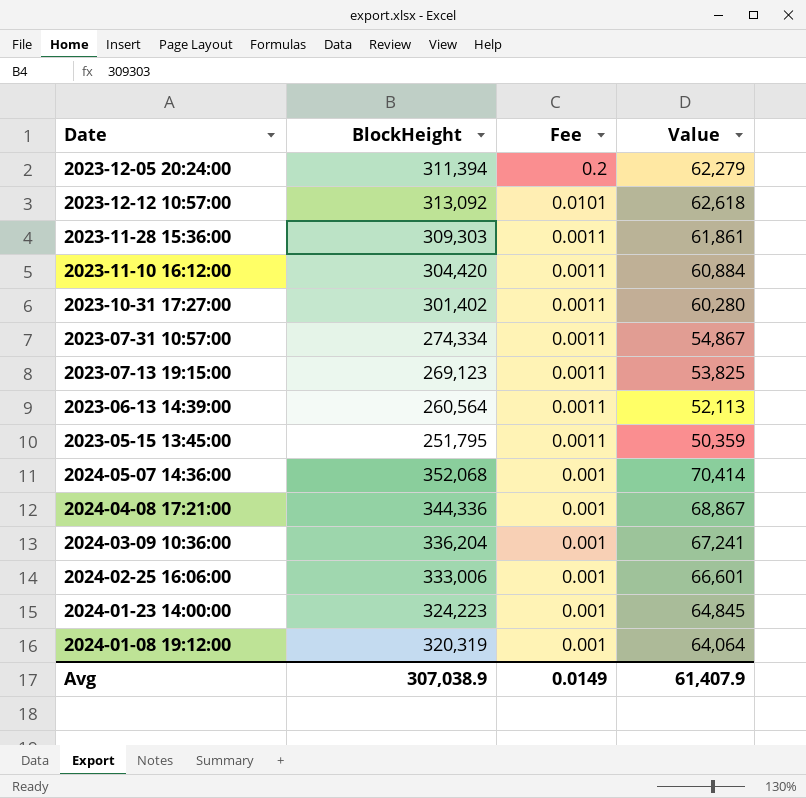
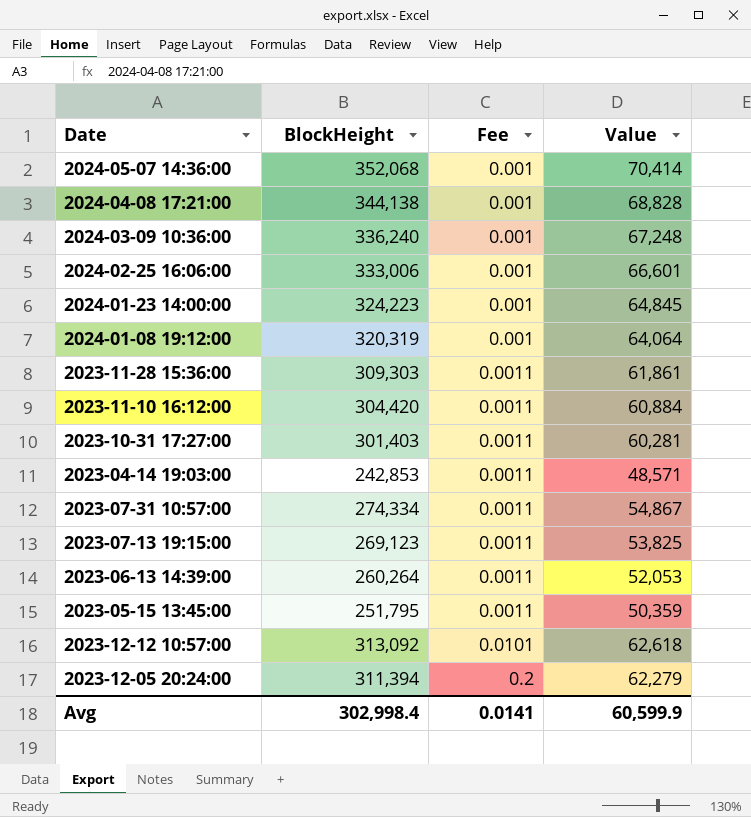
row order: Fee descending -> Fee ascending
2024-04-08 17:21:00 | BlockHeight: 344,336 -> 344,138
2024-04-08 17:21:00 | Value: 68,867 -> 68,828
2024-03-09 10:36:00 | BlockHeight: 336,204 -> 336,240
2024-03-09 10:36:00 | Value: 67,241 -> 67,248
2023-10-31 17:27:00 | BlockHeight: 301,402 -> 301,403
2023-10-31 17:27:00 | Value: 60,280 -> 60,281
row 2023-04-14 19:03:00: none -> 242,853 | 0.0011 | 48,571
2023-06-13 14:39:00 | BlockHeight: 260,564 -> 260,264
2023-06-13 14:39:00 | Value: 52,113 -> 52,053
Avg | BlockHeight: 307,038.9 -> 302,998.4
Avg | Fee: 0.0149 -> 0.0141
Avg | Value: 61,407.9 -> 60,599.9

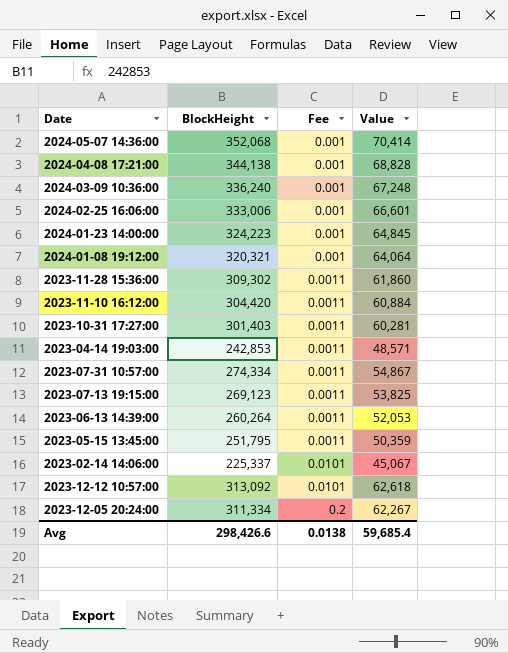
2024-01-08 19:12:00 | BlockHeight: 320,319 -> 320,321
2023-11-28 15:36:00 | BlockHeight: 309,303 -> 309,302
2023-11-28 15:36:00 | Value: 61,861 -> 61,860
row 2023-02-14 14:06:00: none -> 225,337 | 0.0101 | 45,067
2023-12-05 20:24:00 | BlockHeight: 311,394 -> 311,334
2023-12-05 20:24:00 | Value: 62,279 -> 62,267
Avg | BlockHeight: 302,998.4 -> 298,426.6
Avg | Fee: 0.0141 -> 0.0138
Avg | Value: 60,599.9 -> 59,685.4

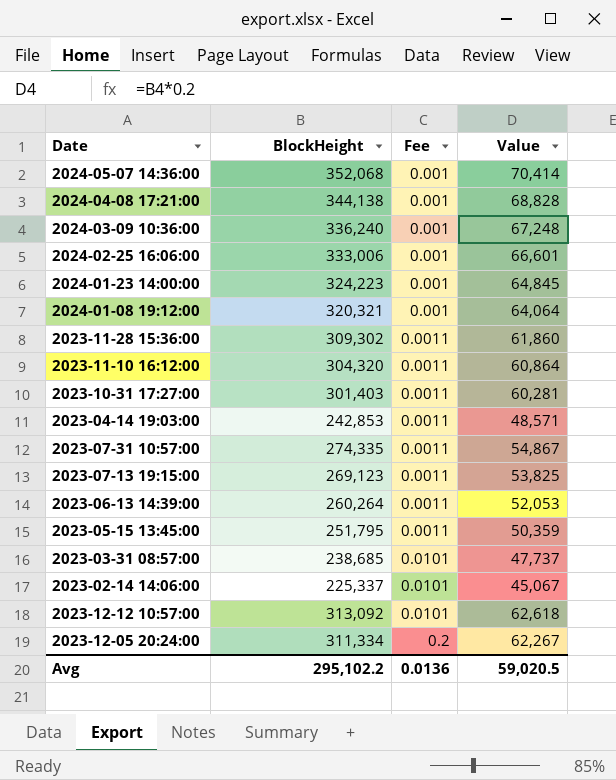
2023-11-10 16:12:00 | BlockHeight: 304,420 -> 304,320
2023-11-10 16:12:00 | Value: 60,884 -> 60,864
2023-07-31 10:57:00 | BlockHeight: 274,334 -> 274,335
row 2023-03-31 08:57:00: none -> 238,685 | 0.0101 | 47,737
Avg | BlockHeight: 298,426.6 -> 295,102.2
Avg | Fee: 0.0138 -> 0.0136
Avg | Value: 59,685.4 -> 59,020.5

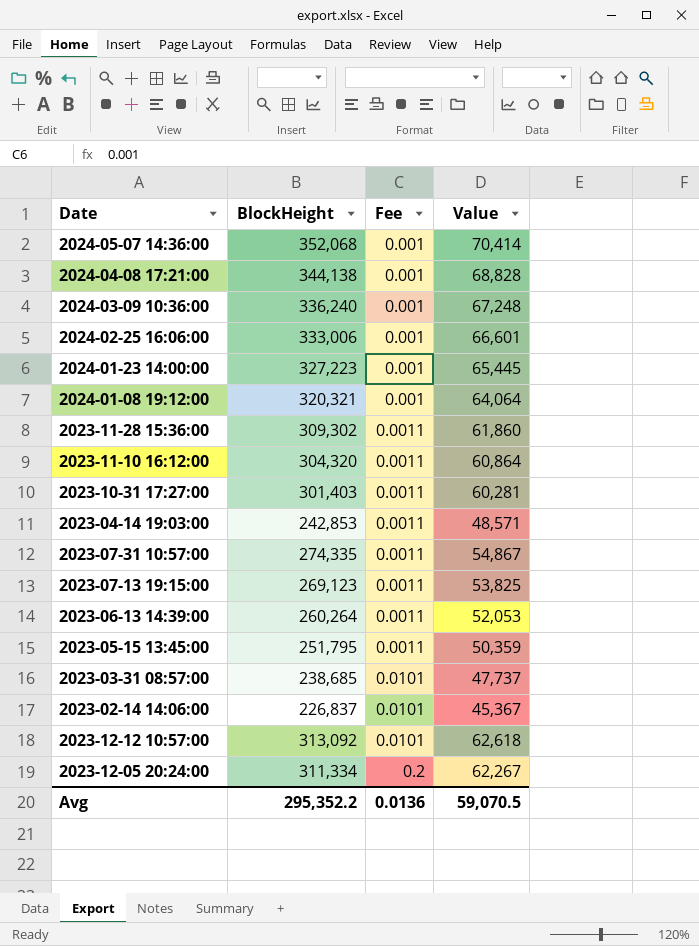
2024-01-23 14:00:00 | BlockHeight: 324,223 -> 327,223
2024-01-23 14:00:00 | Value: 64,845 -> 65,445
2023-02-14 14:06:00 | BlockHeight: 225,337 -> 226,837
2023-02-14 14:06:00 | Value: 45,067 -> 45,367
Avg | BlockHeight: 295,102.2 -> 295,352.2
Avg | Value: 59,020.5 -> 59,070.5

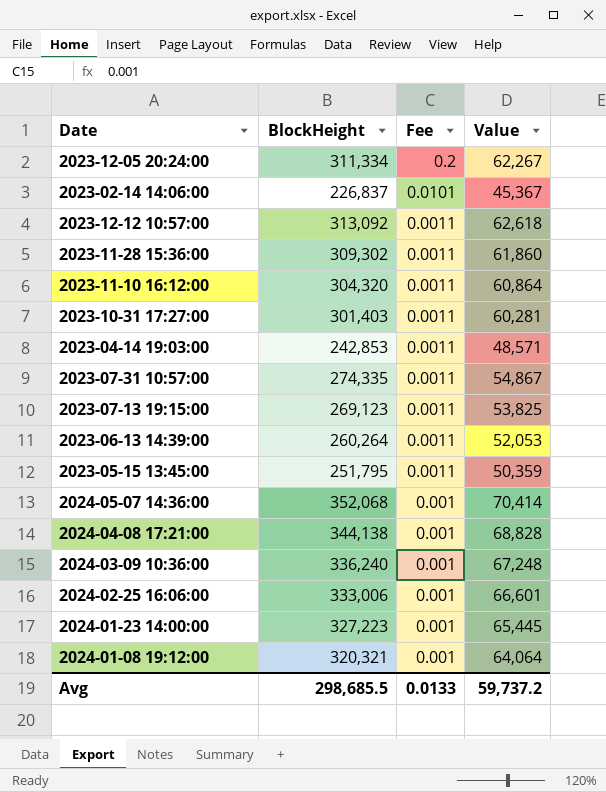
row order: Fee ascending -> Fee descending
row 2023-03-31 08:57:00: 238,685 | 0.0101 | 47,737 -> none
2023-12-12 10:57:00 | Fee: 0.0101 -> 0.0011
Avg | BlockHeight: 295,352.2 -> 298,685.5
Avg | Fee: 0.0136 -> 0.0133
Avg | Value: 59,070.5 -> 59,737.2

